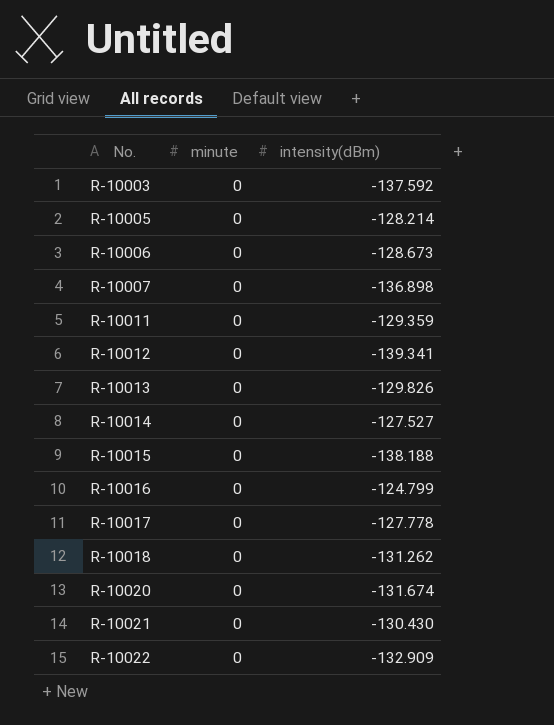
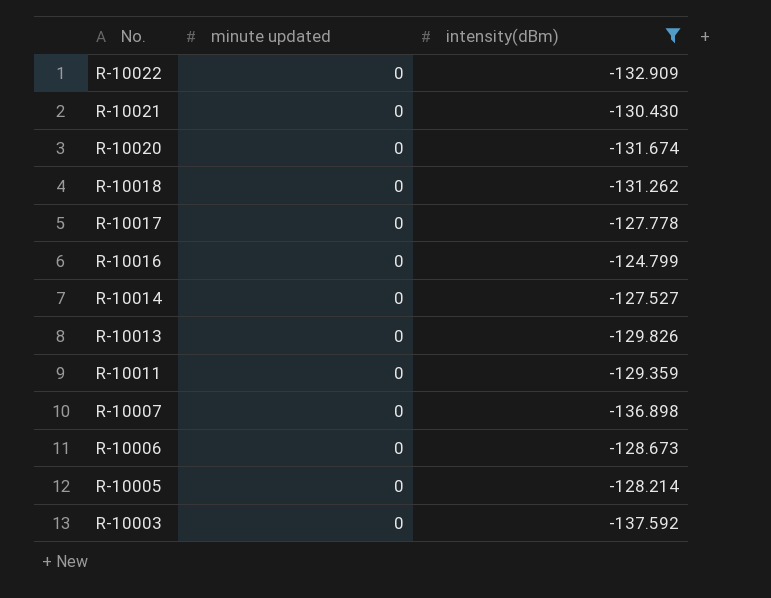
filter: none -> intensity(dBm) >= -137.592
row order: No. ascending -> No. descending
column name: minute -> minute updated

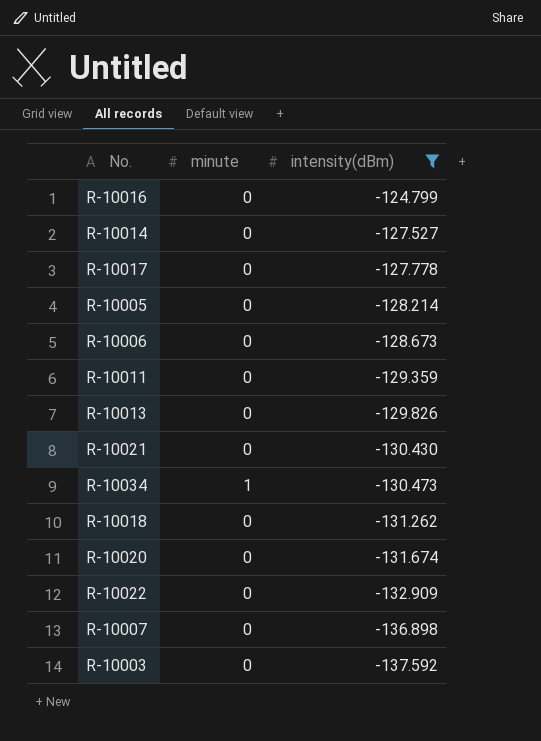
row order: No. descending -> intensity(dBm) descending
column name: minute updated -> minute
row R-10034: none -> 1 | -130.473

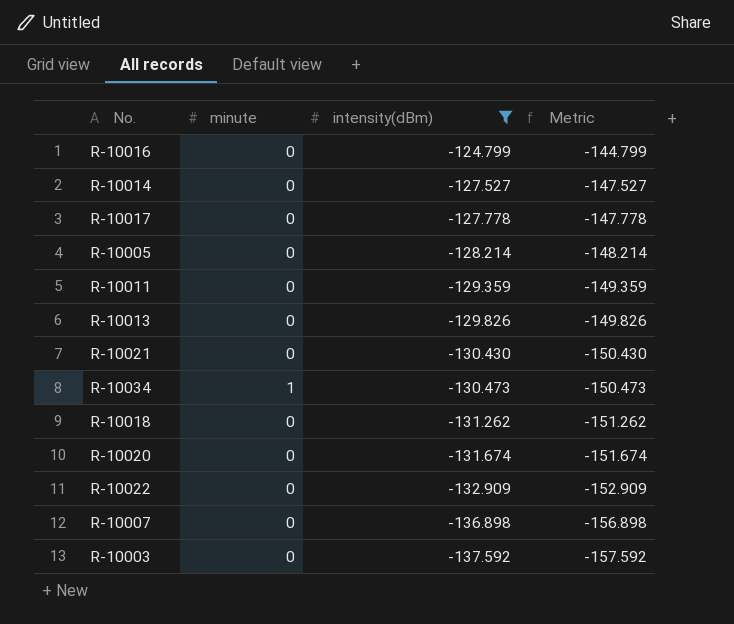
column Metric | formula: none -> [intensity(dBm)] - 20
row R-10006: 0 | -128.673 -> none

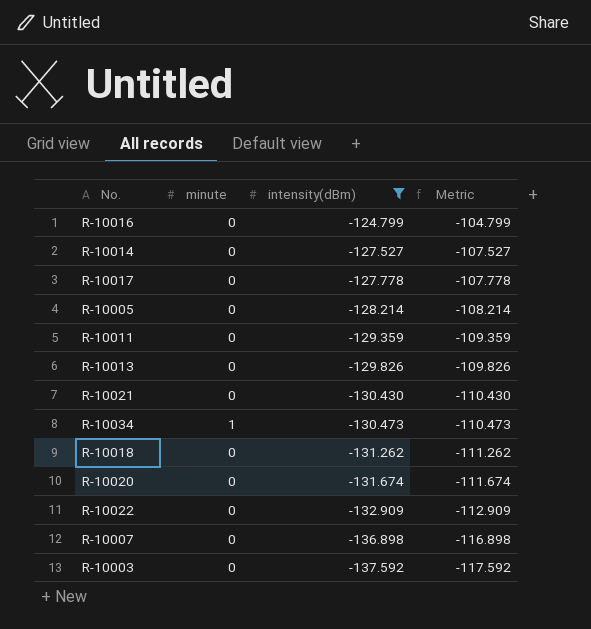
column Metric | formula: [intensity(dBm)] - 20 -> [intensity(dBm)] + 20

